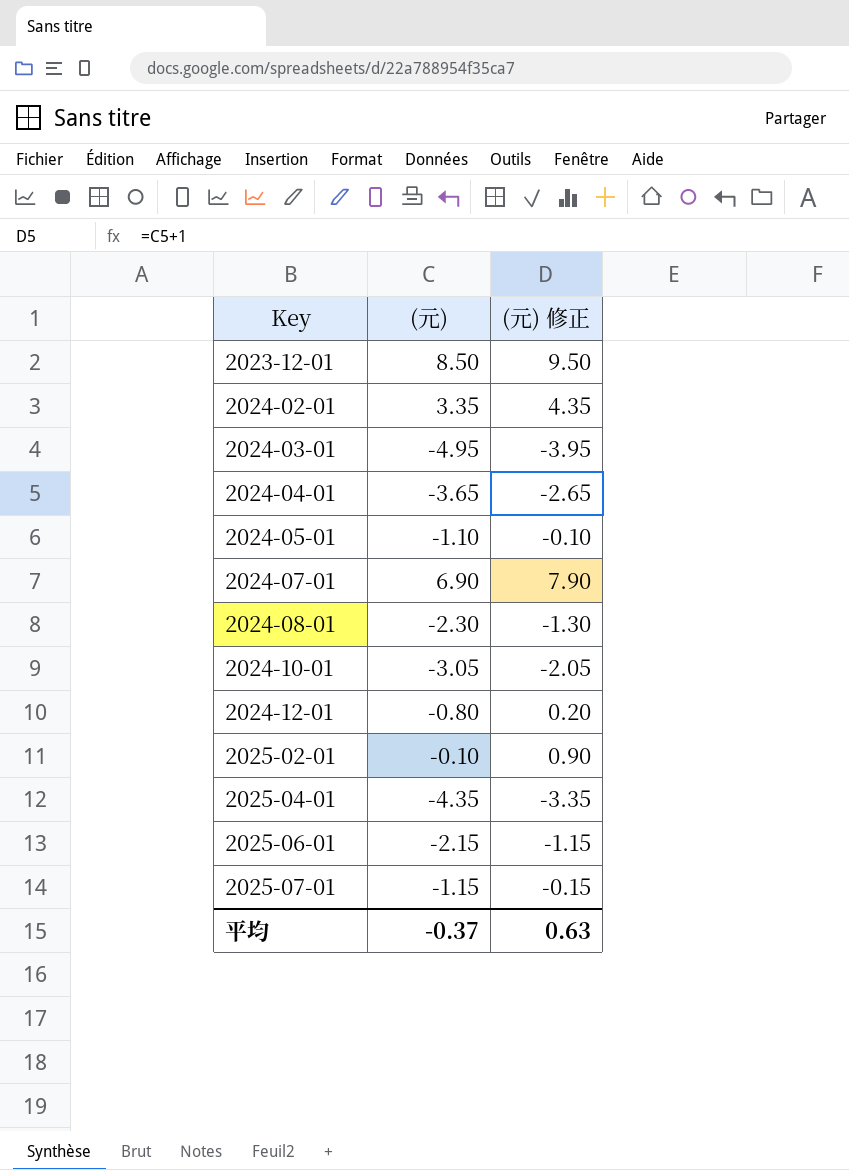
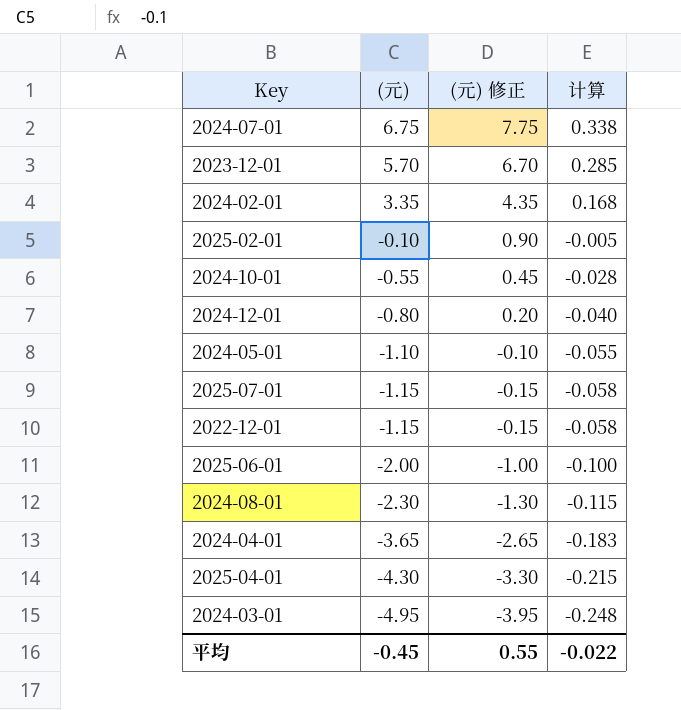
row order: Key ascending -> (元) descending
column 计算 | formula: none -> [(元)] * 0.05
2024-07-01 | (元): 6.90 -> 6.75
2024-07-01 | (元) 修正: 7.90 -> 7.75
2023-12-01 | (元): 8.50 -> 5.70
2023-12-01 | (元) 修正: 9.50 -> 6.70
2024-10-01 | (元): -3.05 -> -0.55
2024-10-01 | (元) 修正: -2.05 -> 0.45
row 2022-12-01: none -> -1.15 | -0.15 | -0.058
2025-06-01 | (元): -2.15 -> -2.00
2025-06-01 | (元) 修正: -1.15 -> -1.00
2025-04-01 | (元): -4.35 -> -4.30
2025-04-01 | (元) 修正: -3.35 -> -3.30
平均 | (元): -0.37 -> -0.45
平均 | (元) 修正: 0.63 -> 0.55

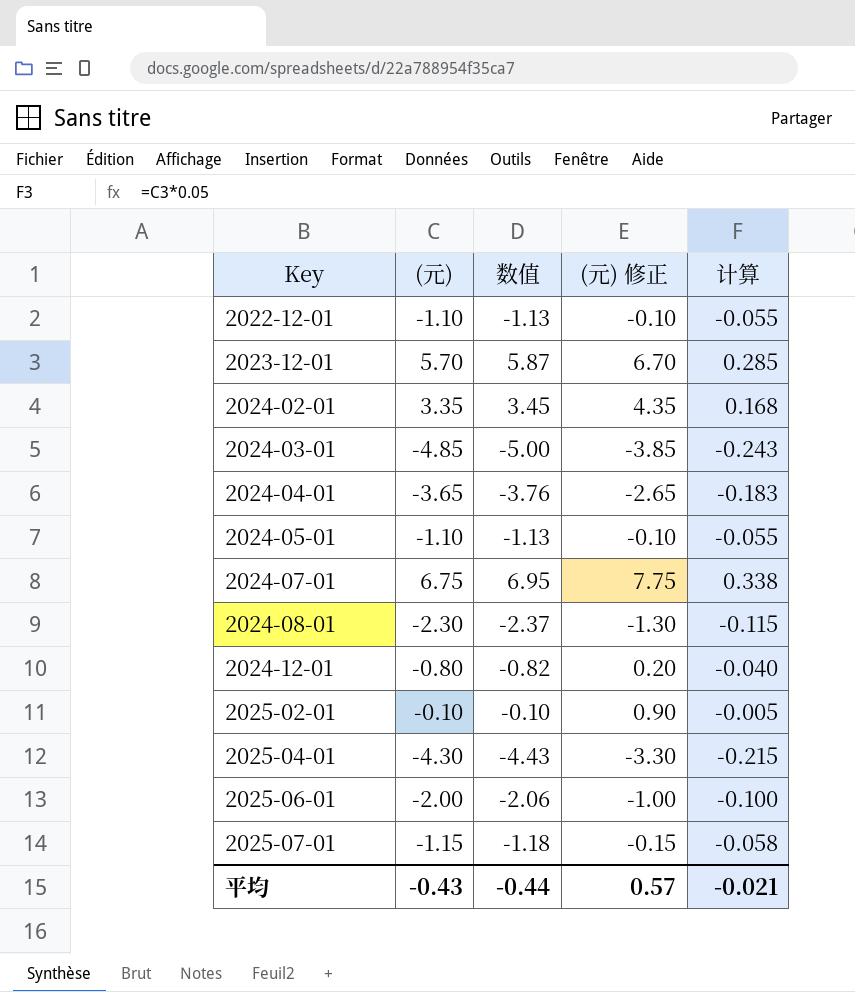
row order: (元) descending -> Key ascending
column 数值 | formula: none -> [(元)] * 1.03
row 2024-10-01: -0.55 | 0.45 | -0.028 -> none
2022-12-01 | (元): -1.15 -> -1.10
2022-12-01 | (元) 修正: -0.15 -> -0.10
2022-12-01 | 计算: -0.058 -> -0.055
2024-03-01 | (元): -4.95 -> -4.85
2024-03-01 | (元) 修正: -3.95 -> -3.85
2024-03-01 | 计算: -0.248 -> -0.243
平均 | (元): -0.45 -> -0.43
平均 | (元) 修正: 0.55 -> 0.57
平均 | 计算: -0.022 -> -0.021

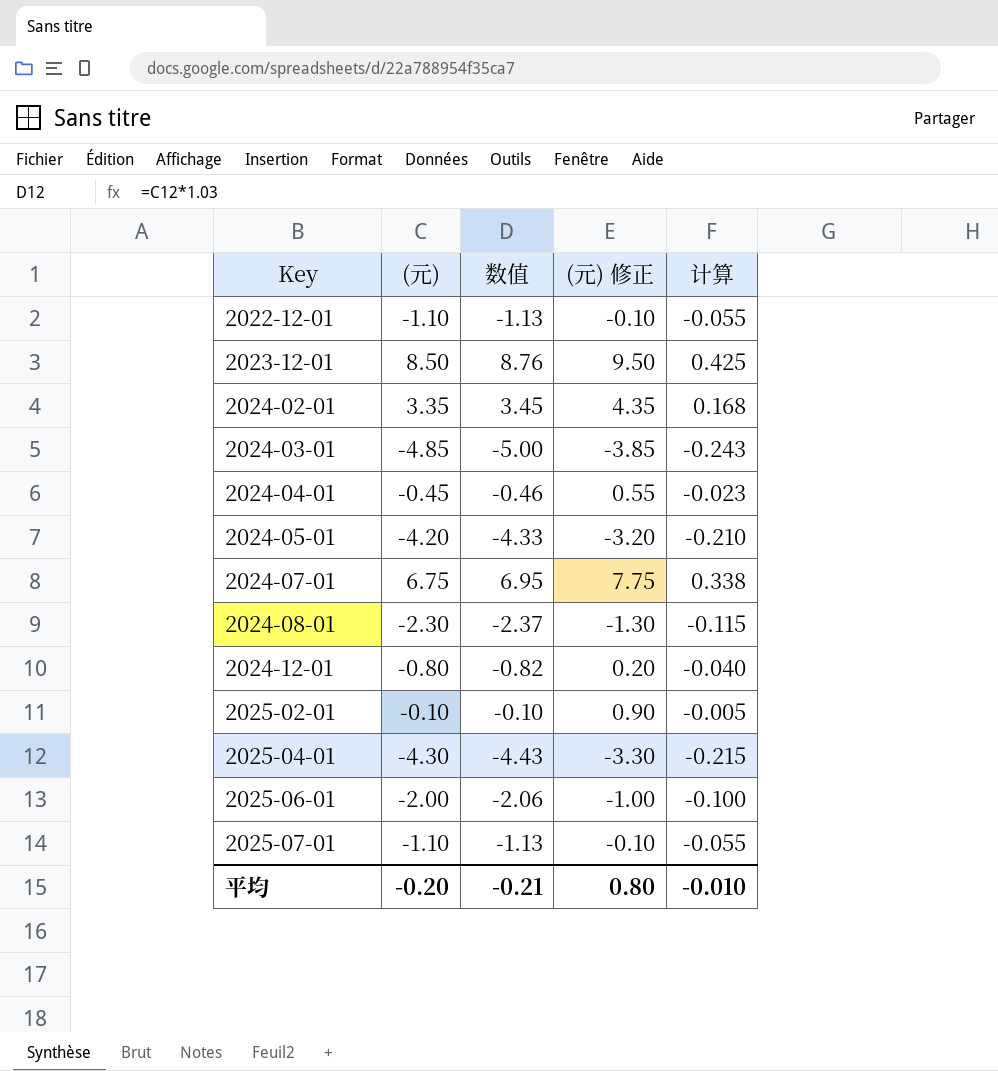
2023-12-01 | (元): 5.70 -> 8.50
2023-12-01 | 数值: 5.87 -> 8.76
2023-12-01 | (元) 修正: 6.70 -> 9.50
2023-12-01 | 计算: 0.285 -> 0.425
2024-04-01 | (元): -3.65 -> -0.45
2024-04-01 | 数值: -3.76 -> -0.46
2024-04-01 | (元) 修正: -2.65 -> 0.55
2024-04-01 | 计算: -0.183 -> -0.023
2024-05-01 | (元): -1.10 -> -4.20
2024-05-01 | 数值: -1.13 -> -4.33
2024-05-01 | (元) 修正: -0.10 -> -3.20
2024-05-01 | 计算: -0.055 -> -0.210
2025-07-01 | (元): -1.15 -> -1.10
2025-07-01 | 数值: -1.18 -> -1.13
2025-07-01 | (元) 修正: -0.15 -> -0.10
2025-07-01 | 计算: -0.058 -> -0.055
平均 | (元): -0.43 -> -0.20
平均 | 数值: -0.44 -> -0.21
平均 | (元) 修正: 0.57 -> 0.80
平均 | 计算: -0.021 -> -0.010

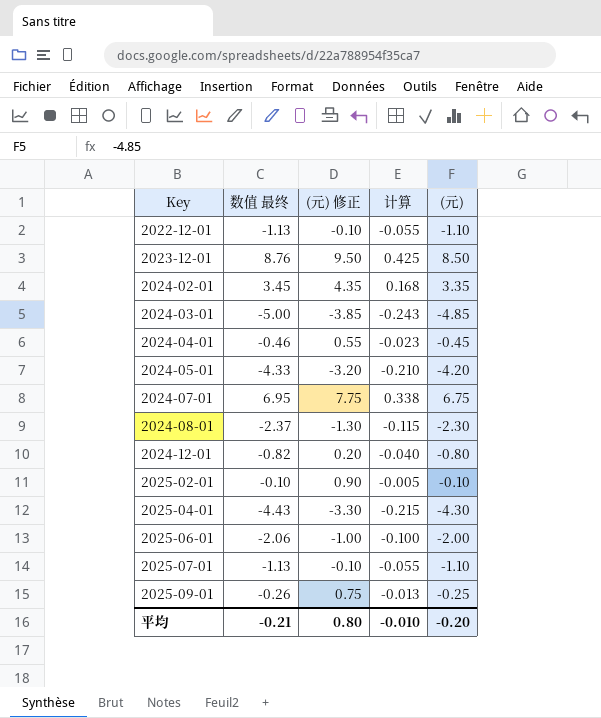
column name: 数值 -> 数值 最终
column (元) | position: 2 -> 5
row 2025-09-01: none -> -0.26 | 0.75 | -0.013 | -0.25

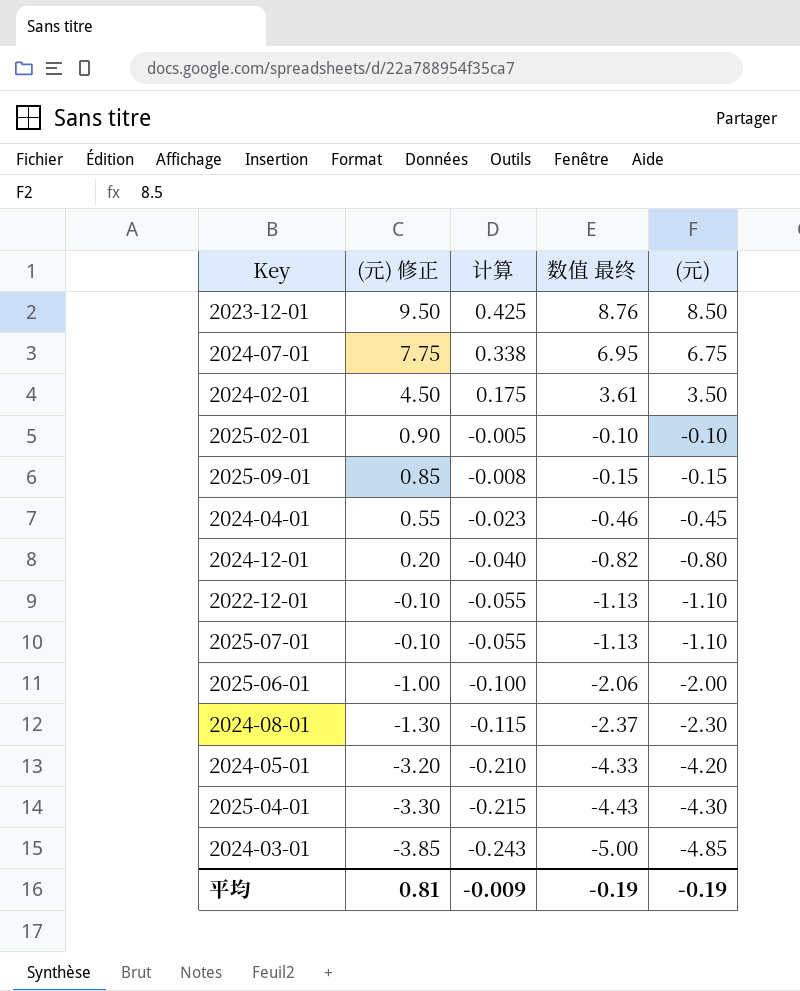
row order: Key ascending -> (元) 修正 descending
column 数值 最终 | position: 2 -> 4
2024-02-01 | (元) 修正: 4.35 -> 4.50
2024-02-01 | 计算: 0.168 -> 0.175
2024-02-01 | 数值 最终: 3.45 -> 3.61
2024-02-01 | (元): 3.35 -> 3.50
2025-09-01 | (元) 修正: 0.75 -> 0.85
2025-09-01 | 计算: -0.013 -> -0.008
2025-09-01 | 数值 最终: -0.26 -> -0.15
2025-09-01 | (元): -0.25 -> -0.15
平均 | (元) 修正: 0.80 -> 0.81
平均 | 计算: -0.010 -> -0.009
平均 | 数值 最终: -0.21 -> -0.19
平均 | (元): -0.20 -> -0.19

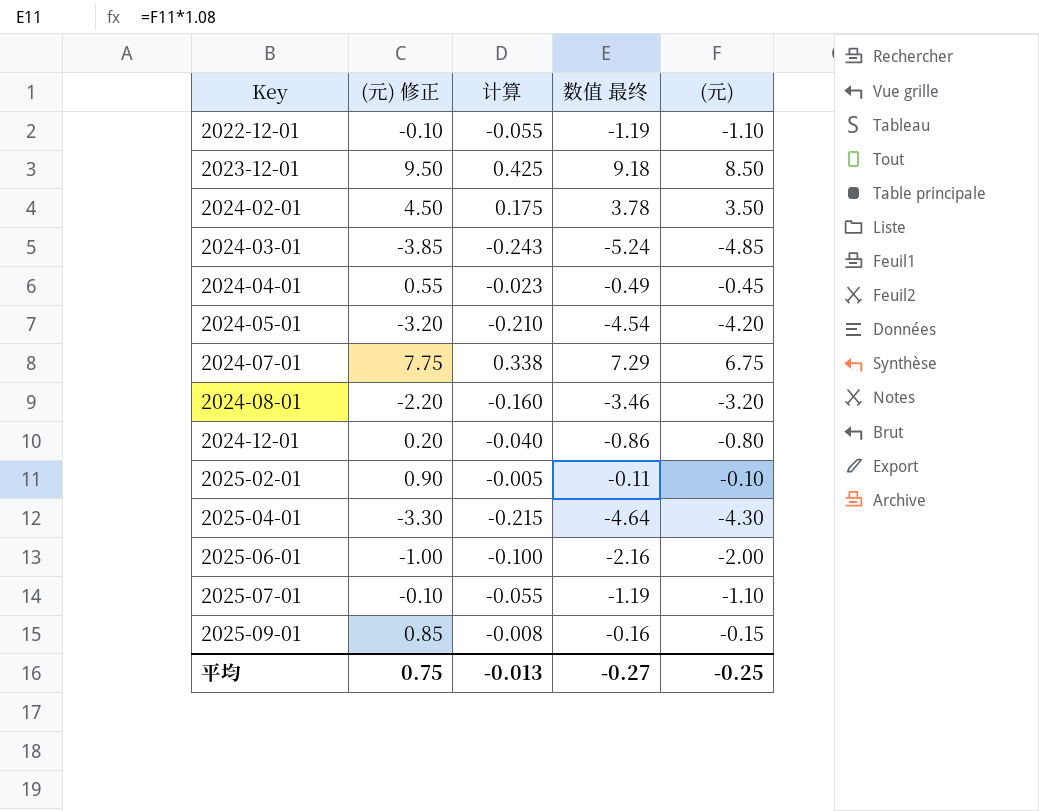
row order: (元) 修正 descending -> Key ascending
column 数值 最终 | formula: [(元)] * 1.03 -> [(元)] * 1.08
2024-08-01 | (元) 修正: -1.30 -> -2.20
2024-08-01 | 计算: -0.115 -> -0.160
2024-08-01 | (元): -2.30 -> -3.20
平均 | (元) 修正: 0.81 -> 0.75
平均 | 计算: -0.009 -> -0.013
平均 | 数值 最终: -0.19 -> -0.27
平均 | (元): -0.19 -> -0.25

